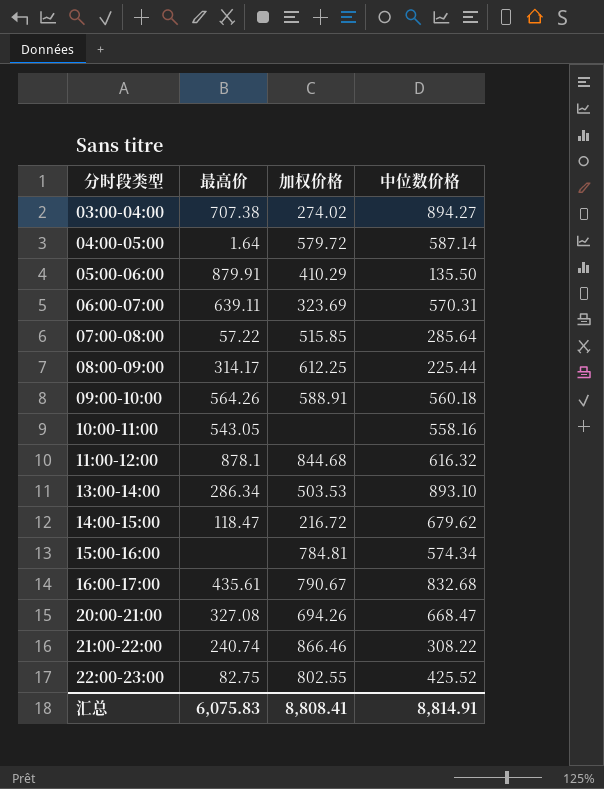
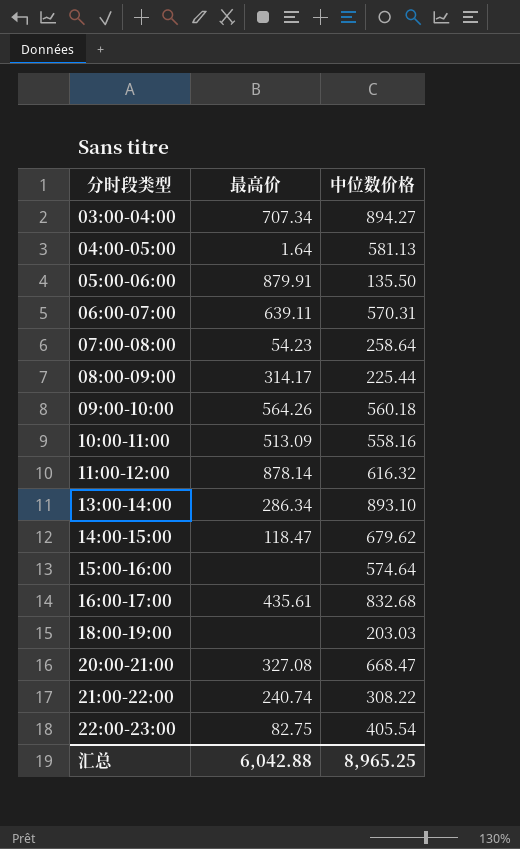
column 加权价格 | position: 3 -> none
03:00-04:00 | 最高价: 707.38 -> 707.34
04:00-05:00 | 中位数价格: 587.14 -> 581.13
07:00-08:00 | 最高价: 57.22 -> 54.23
07:00-08:00 | 中位数价格: 285.64 -> 258.64
10:00-11:00 | 最高价: 543.05 -> 513.09
11:00-12:00 | 最高价: 878.1 -> 878.14
15:00-16:00 | 中位数价格: 574.34 -> 574.64
row 18:00-19:00: none -> none | 203.03
22:00-23:00 | 中位数价格: 425.52 -> 405.54
汇总 | 最高价: 6,075.83 -> 6,042.88
汇总 | 中位数价格: 8,814.91 -> 8,965.25

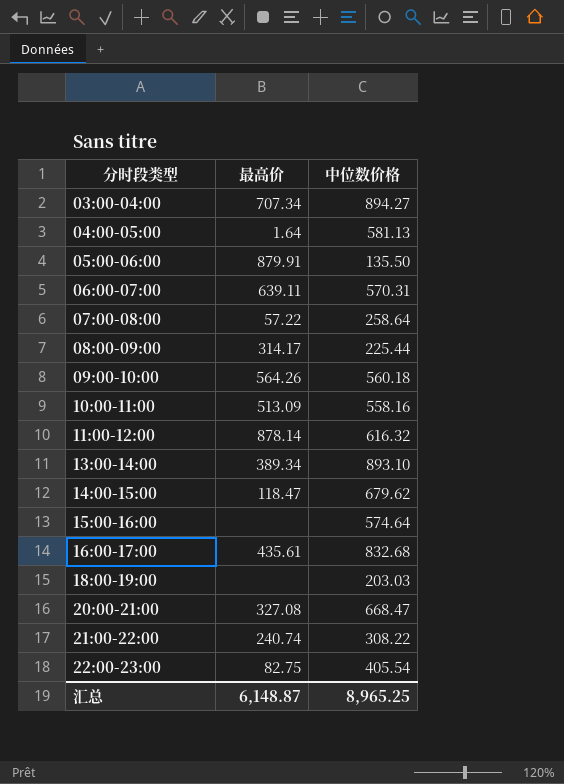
07:00-08:00 | 最高价: 54.23 -> 57.22
13:00-14:00 | 最高价: 286.34 -> 389.34
汇总 | 最高价: 6,042.88 -> 6,148.87

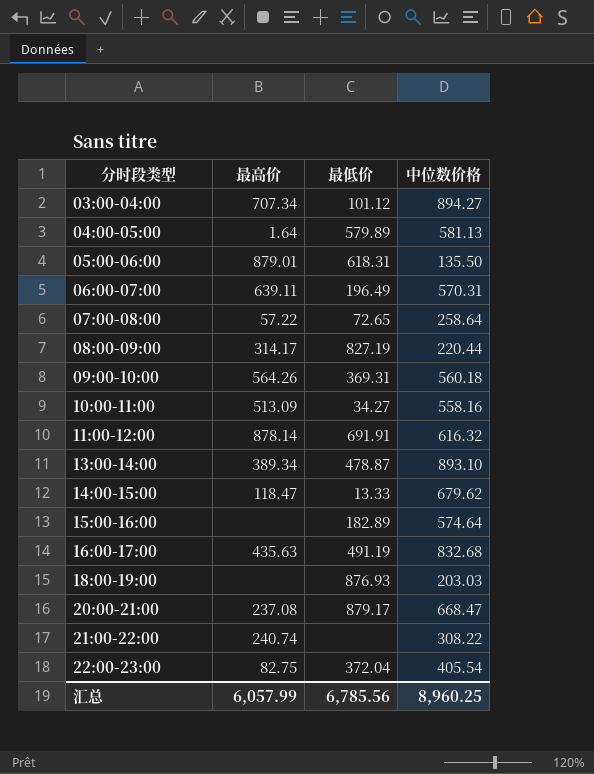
column 最低价 | position: none -> 3
05:00-06:00 | 最高价: 879.91 -> 879.01
08:00-09:00 | 中位数价格: 225.44 -> 220.44
16:00-17:00 | 最高价: 435.61 -> 435.63
20:00-21:00 | 最高价: 327.08 -> 237.08
汇总 | 最高价: 6,148.87 -> 6,057.99
汇总 | 中位数价格: 8,965.25 -> 8,960.25

